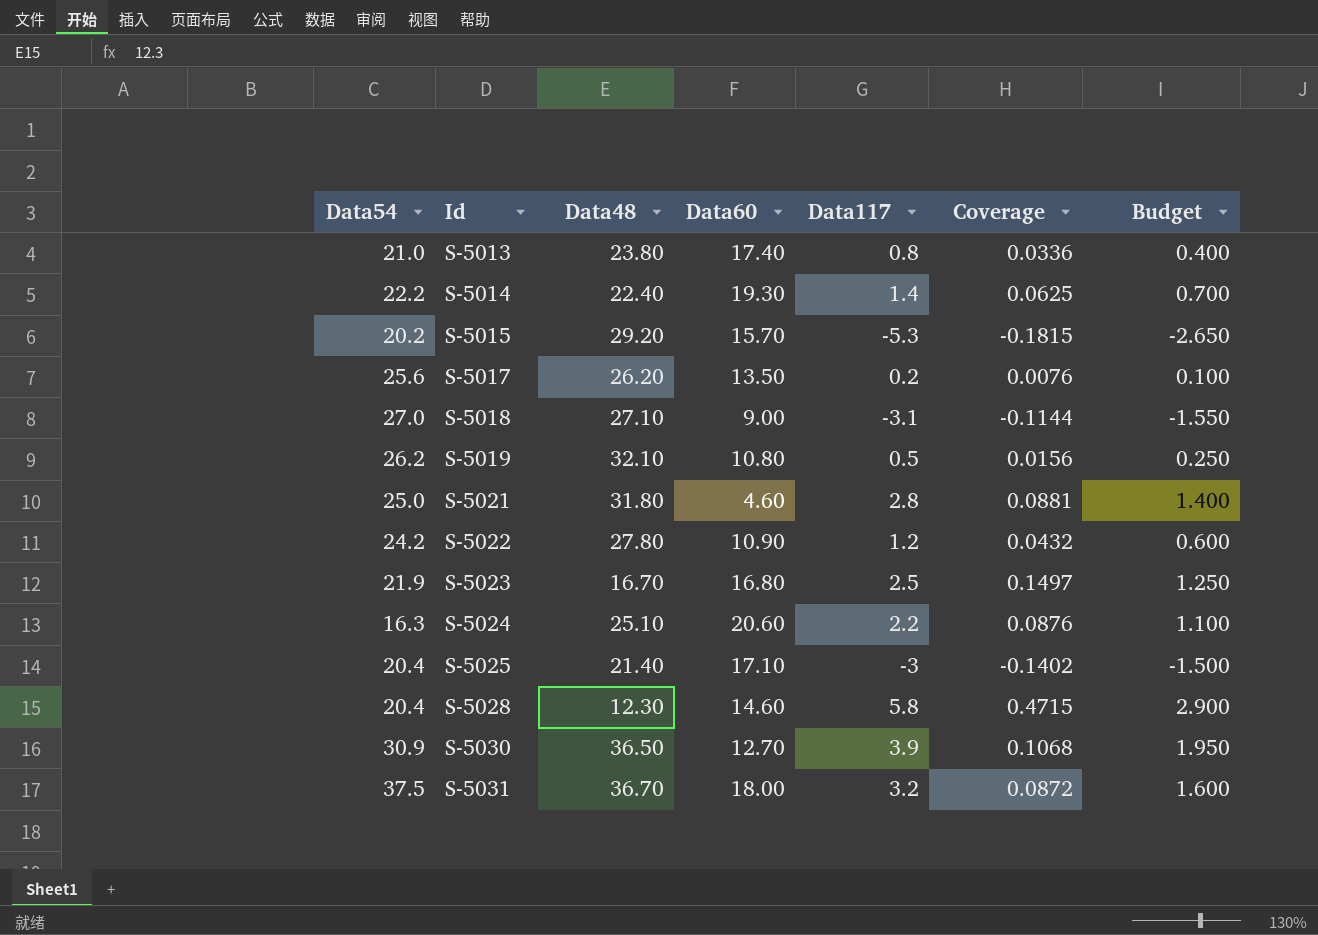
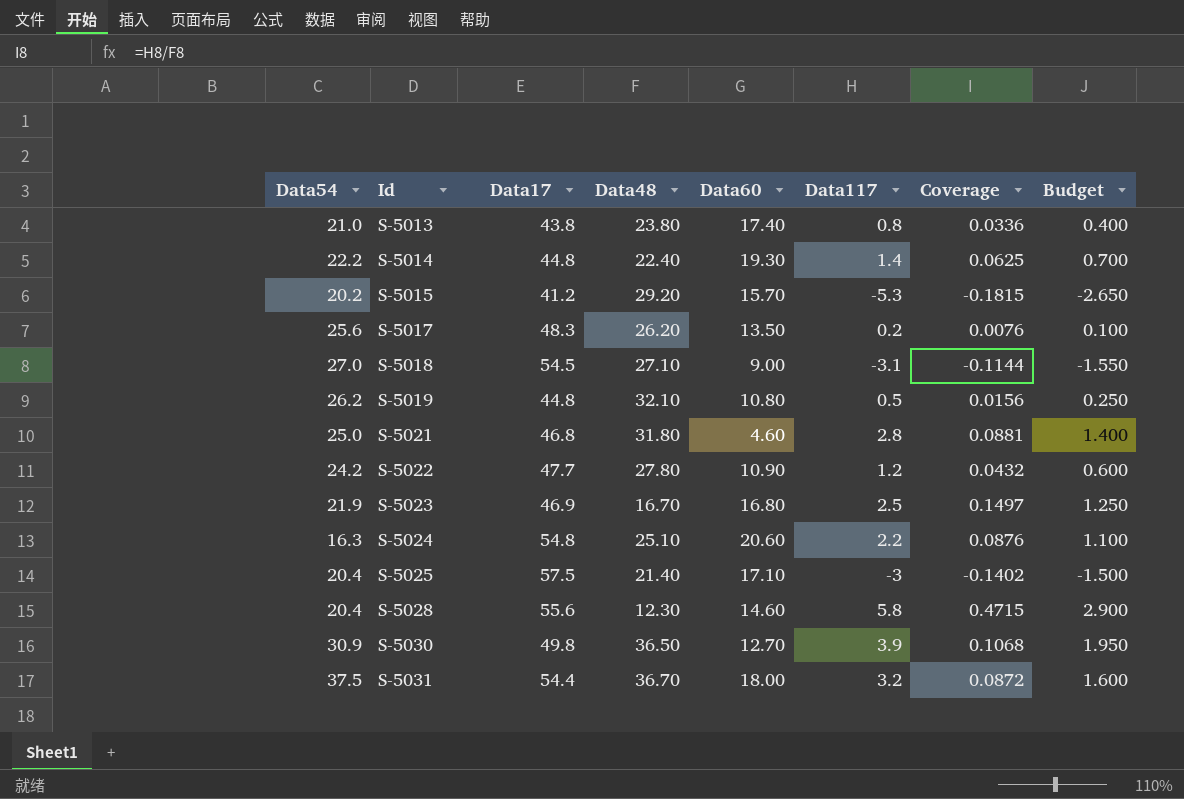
column Data17 | position: none -> 3

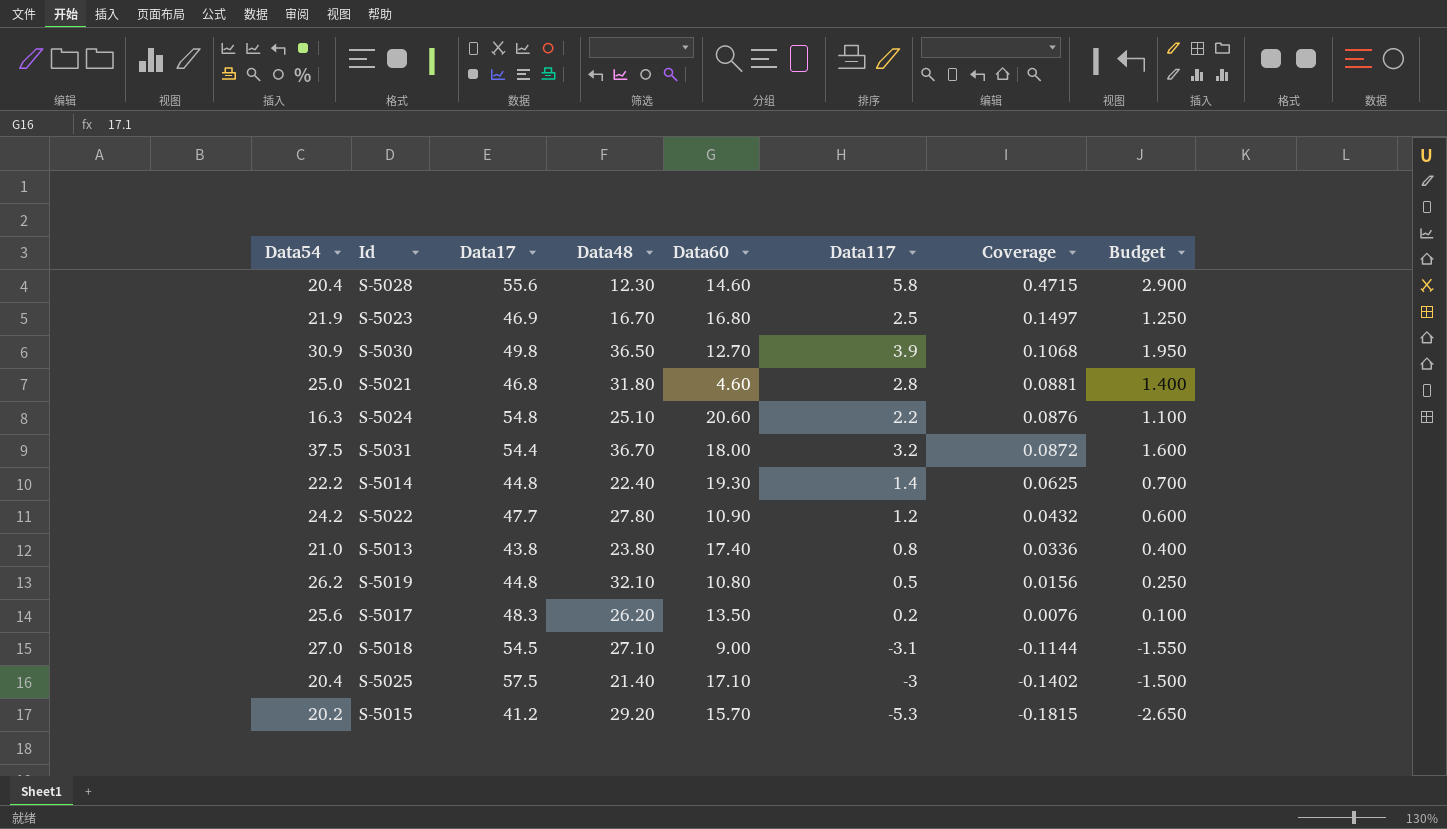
row order: Id ascending -> Coverage descending

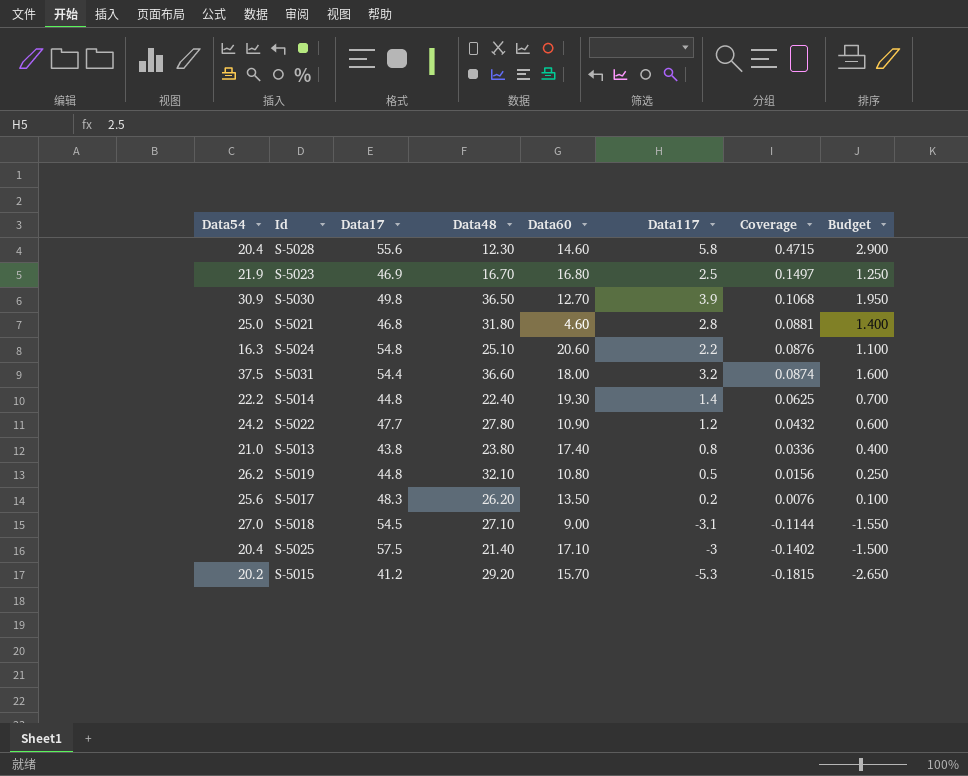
S-5031 | Data48: 36.70 -> 36.60
S-5031 | Coverage: 0.0872 -> 0.0874

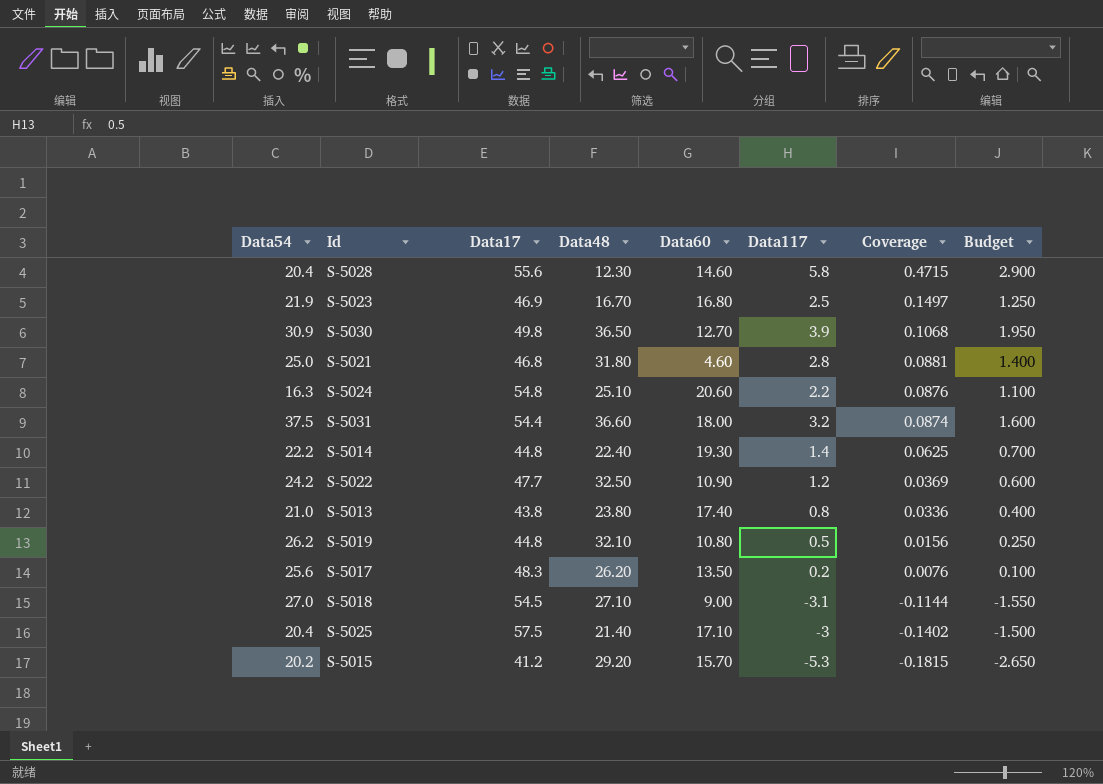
S-5022 | Data48: 27.80 -> 32.50
S-5022 | Coverage: 0.0432 -> 0.0369

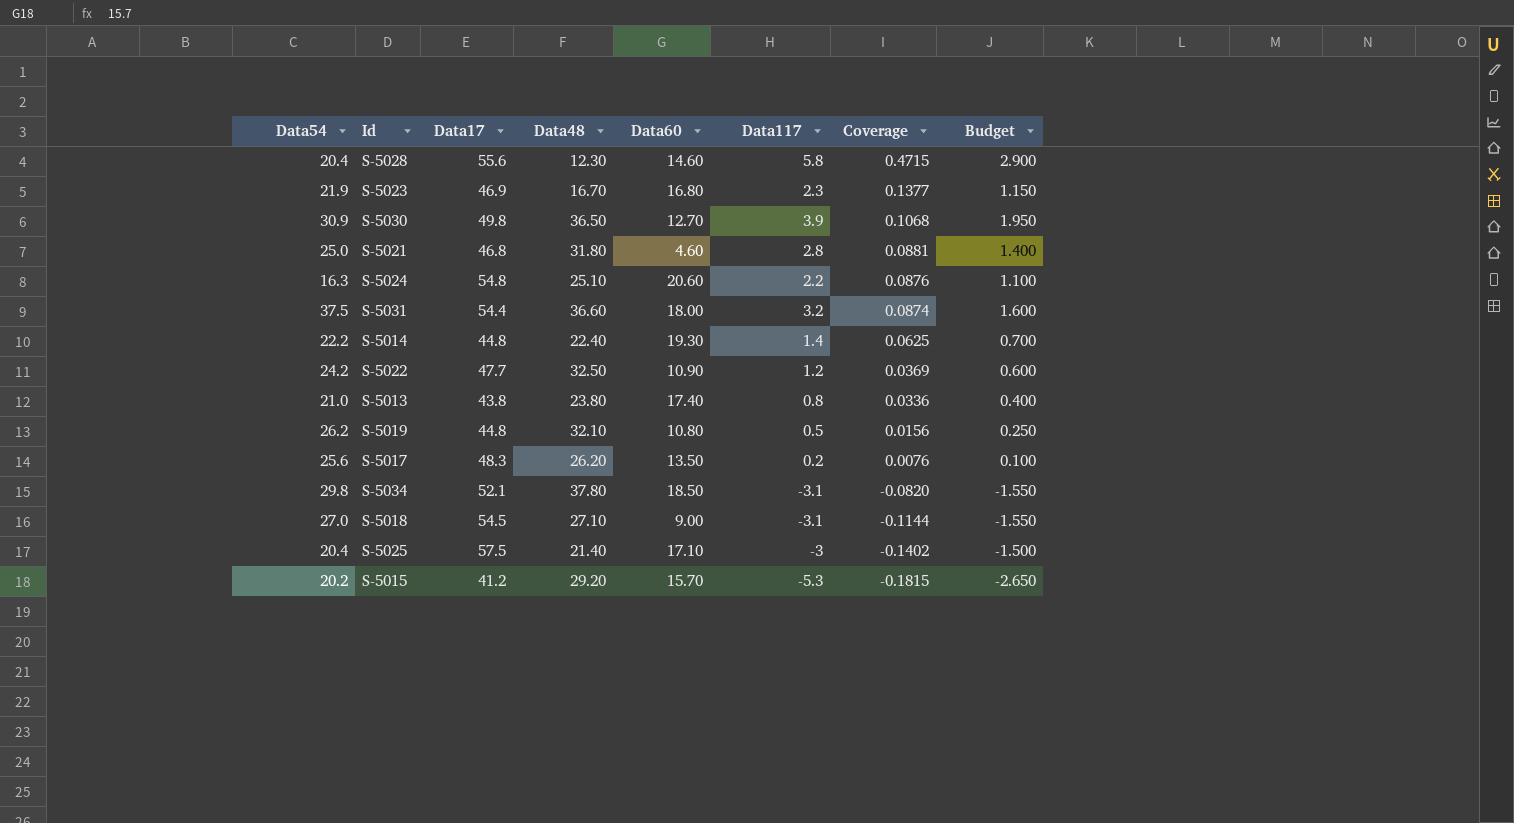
S-5023 | Data117: 2.5 -> 2.3
S-5023 | Coverage: 0.1497 -> 0.1377
S-5023 | Budget: 1.250 -> 1.150
row S-5034: none -> 29.8 | 52.1 | 37.80 | 18.50 | -3.1 | -0.0820 | -1.550

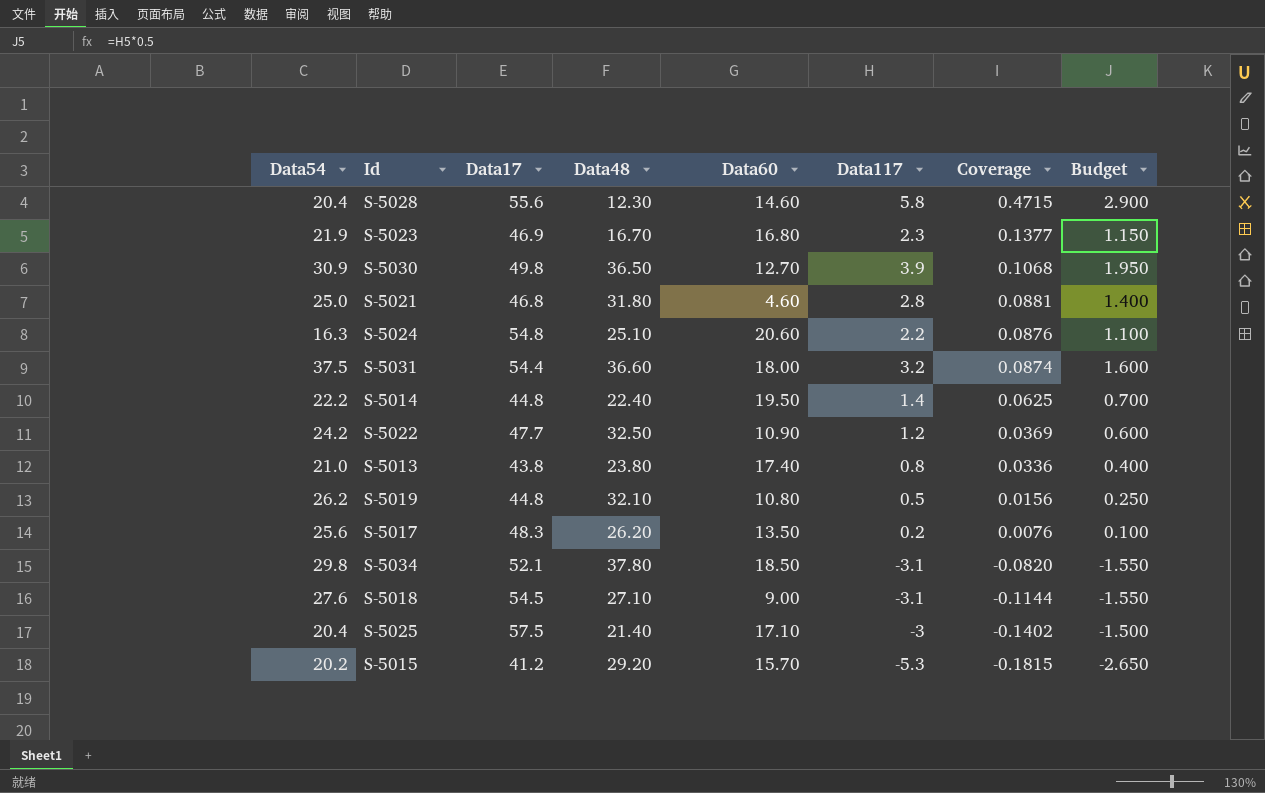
S-5014 | Data60: 19.30 -> 19.50
S-5018 | Data54: 27.0 -> 27.6

